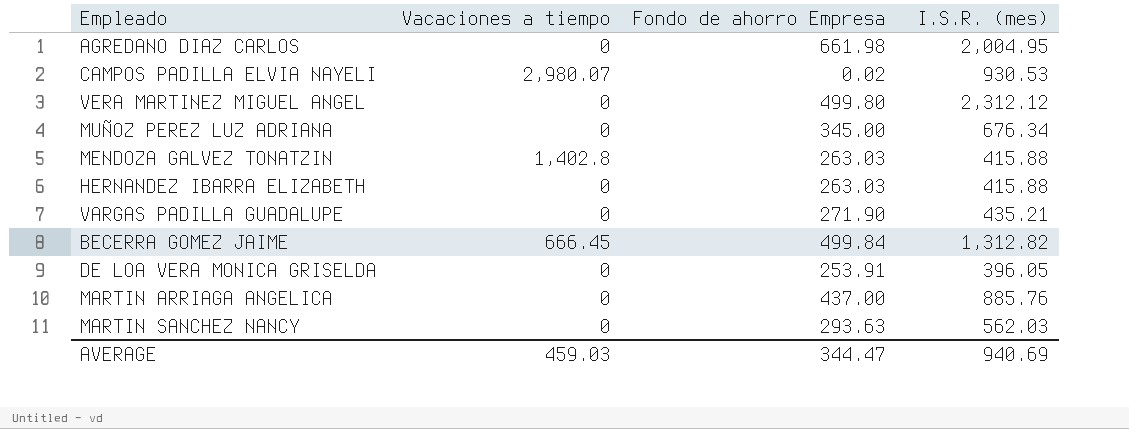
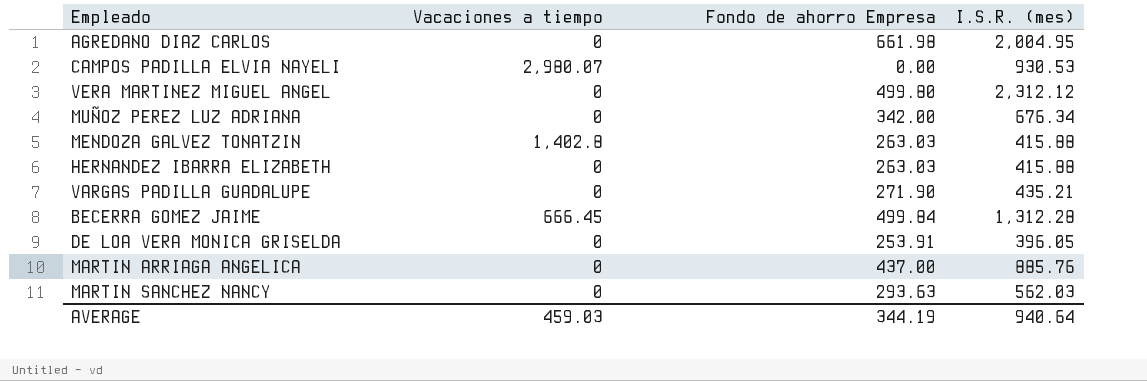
CAMPOS PADILLA ELVIA NAYELI | Fondo de ahorro Empresa: 0.02 -> 0.00
MUÑOZ PEREZ LUZ ADRIANA | Fondo de ahorro Empresa: 345.00 -> 342.00
BECERRA GOMEZ JAIME | I.S.R. (mes): 1,312.82 -> 1,312.28
AVERAGE | Fondo de ahorro Empresa: 344.47 -> 344.19
AVERAGE | I.S.R. (mes): 940.69 -> 940.64

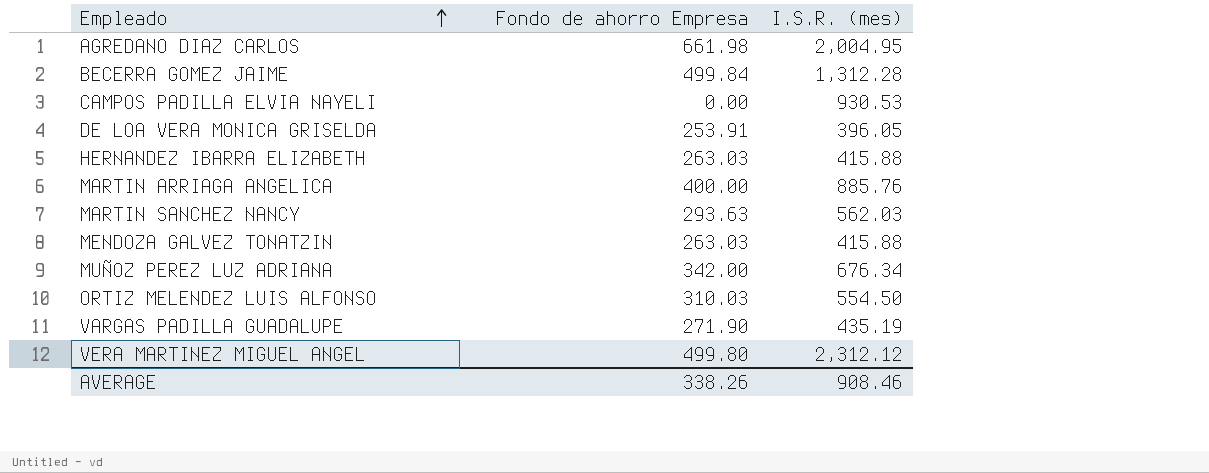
row order: none -> Empleado ascending
column Vacaciones a tiempo | position: 2 -> none
MARTIN ARRIAGA ANGELICA | Fondo de ahorro Empresa: 437.00 -> 400.00
row ORTIZ MELENDEZ LUIS ALFONSO: none -> 310.03 | 554.50
VARGAS PADILLA GUADALUPE | I.S.R. (mes): 435.21 -> 435.19
AVERAGE | Fondo de ahorro Empresa: 344.19 -> 338.26
AVERAGE | I.S.R. (mes): 940.64 -> 908.46

